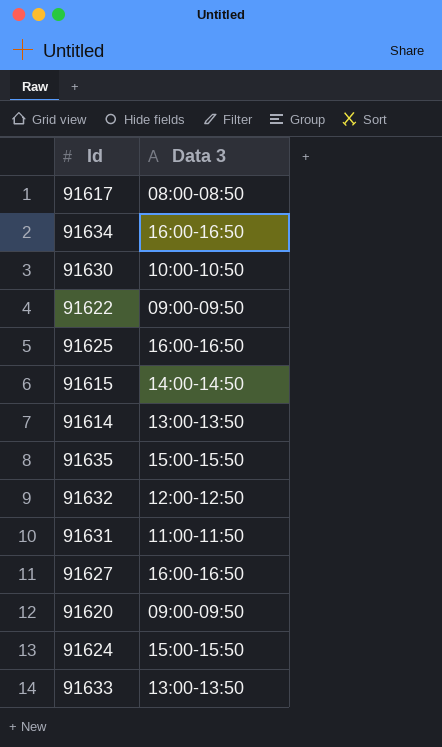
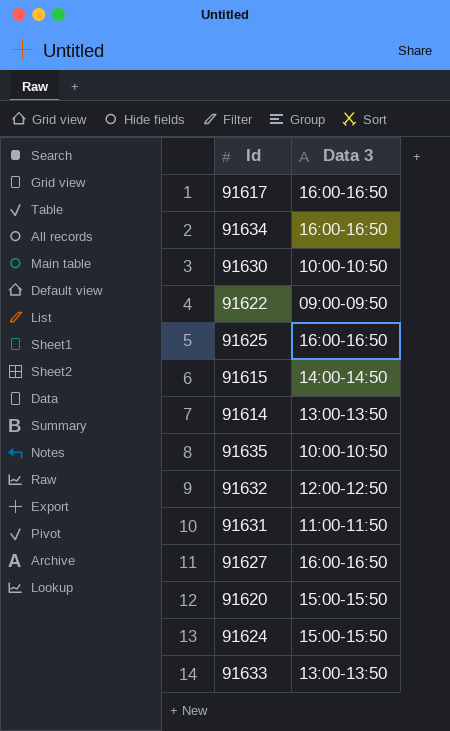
91617 | Data 3: 08:00-08:50 -> 16:00-16:50
91635 | Data 3: 15:00-15:50 -> 10:00-10:50
91620 | Data 3: 09:00-09:50 -> 15:00-15:50

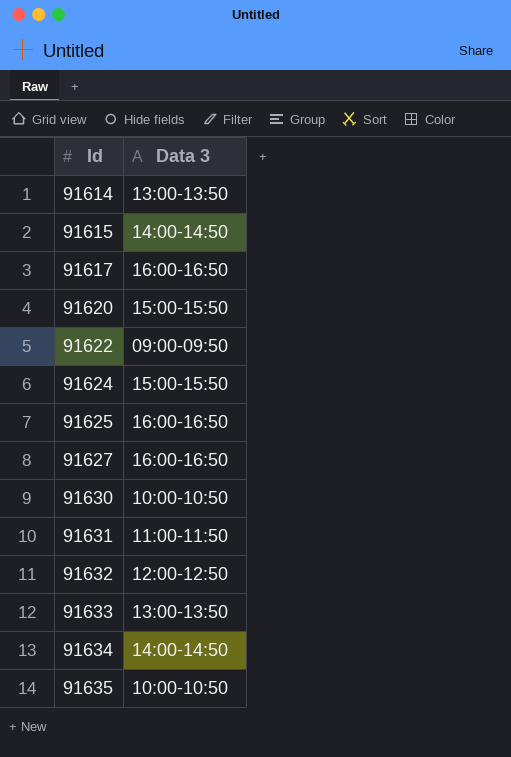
row order: none -> Id ascending
91634 | Data 3: 16:00-16:50 -> 14:00-14:50

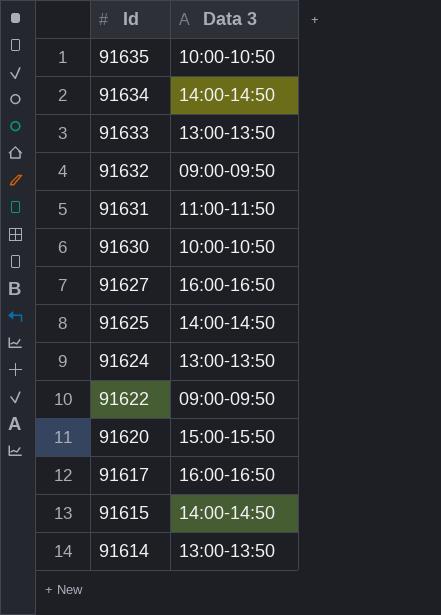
row order: Id ascending -> Id descending
91632 | Data 3: 12:00-12:50 -> 09:00-09:50
91625 | Data 3: 16:00-16:50 -> 14:00-14:50
91624 | Data 3: 15:00-15:50 -> 13:00-13:50

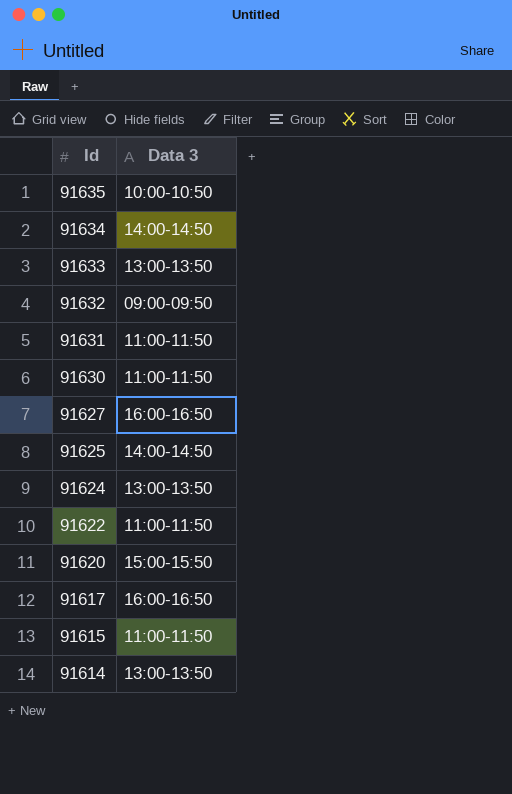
91630 | Data 3: 10:00-10:50 -> 11:00-11:50
91622 | Data 3: 09:00-09:50 -> 11:00-11:50
91615 | Data 3: 14:00-14:50 -> 11:00-11:50

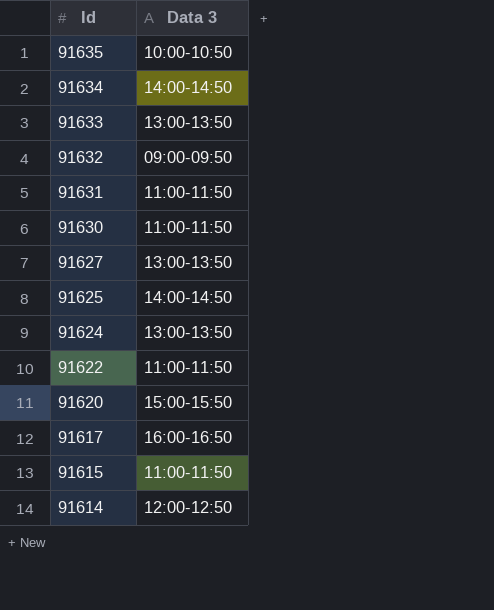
91627 | Data 3: 16:00-16:50 -> 13:00-13:50
91614 | Data 3: 13:00-13:50 -> 12:00-12:50

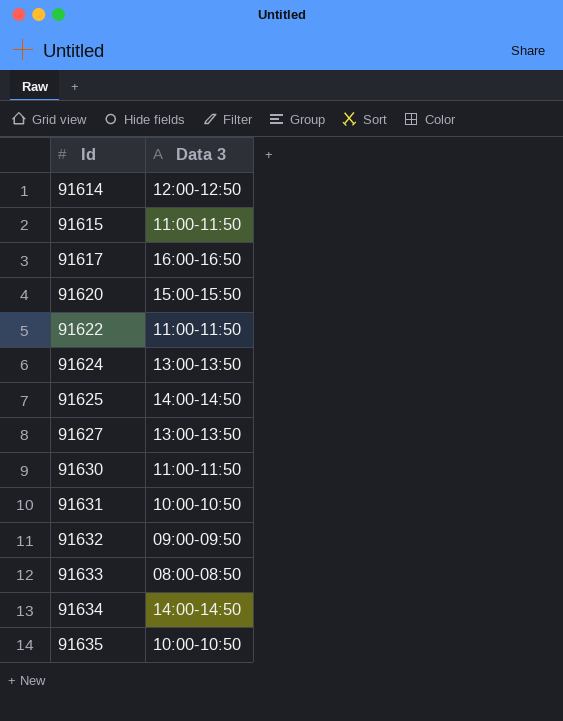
row order: Id descending -> Id ascending
91631 | Data 3: 11:00-11:50 -> 10:00-10:50
91633 | Data 3: 13:00-13:50 -> 08:00-08:50

